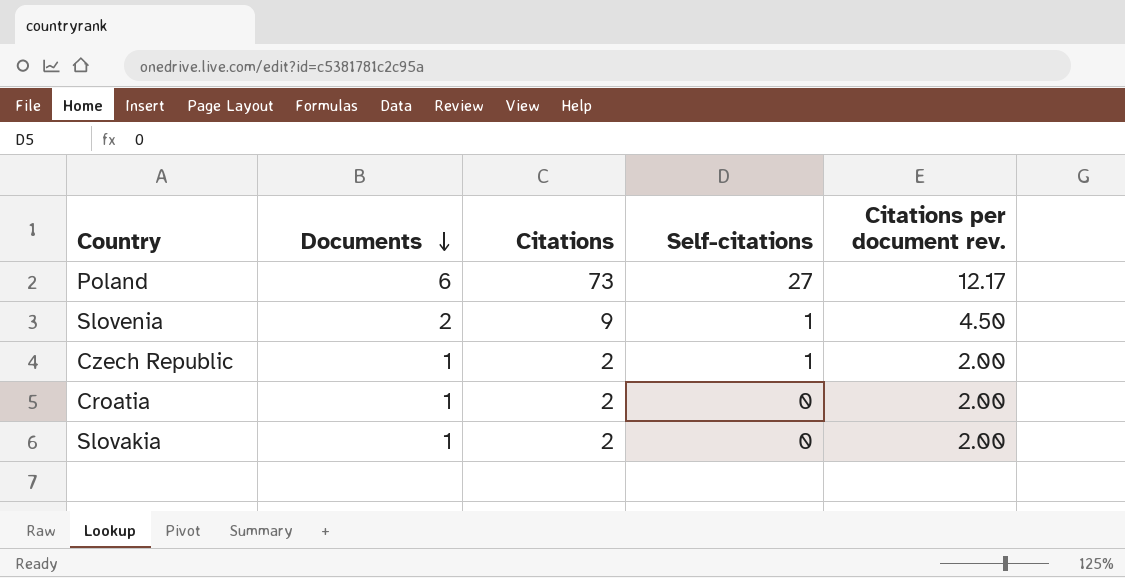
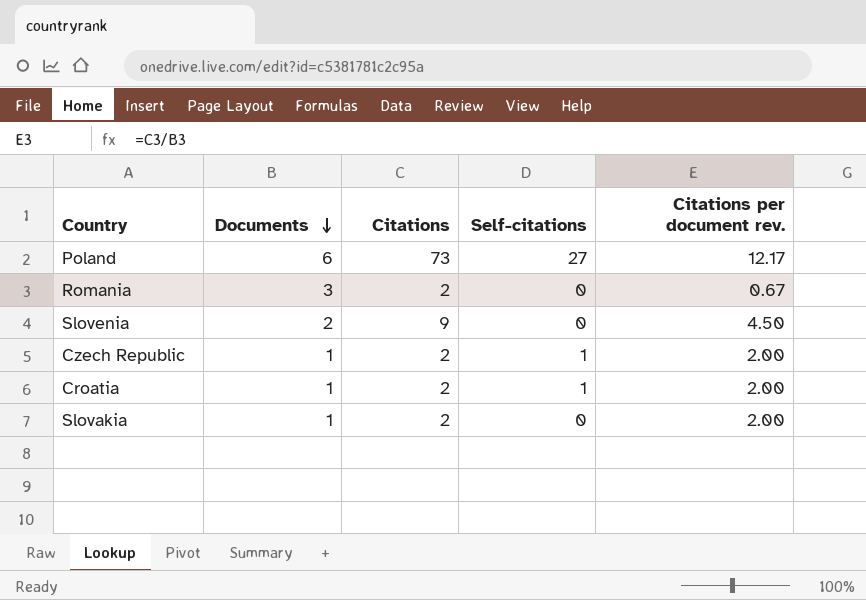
row Romania: none -> 3 | 2 | 0 | 0.67
Slovenia | Self-citations: 1 -> 0
Croatia | Self-citations: 0 -> 1

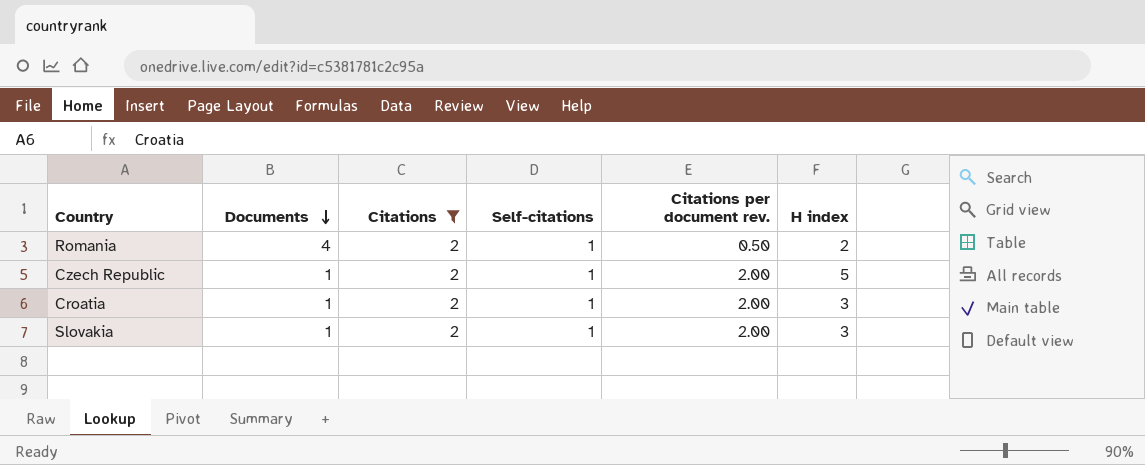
filter: none -> Citations = 2
column H index | position: none -> 6
Romania | Documents: 3 -> 4
Romania | Self-citations: 0 -> 1
Romania | Citations per document rev.: 0.67 -> 0.50
Slovakia | Self-citations: 0 -> 1

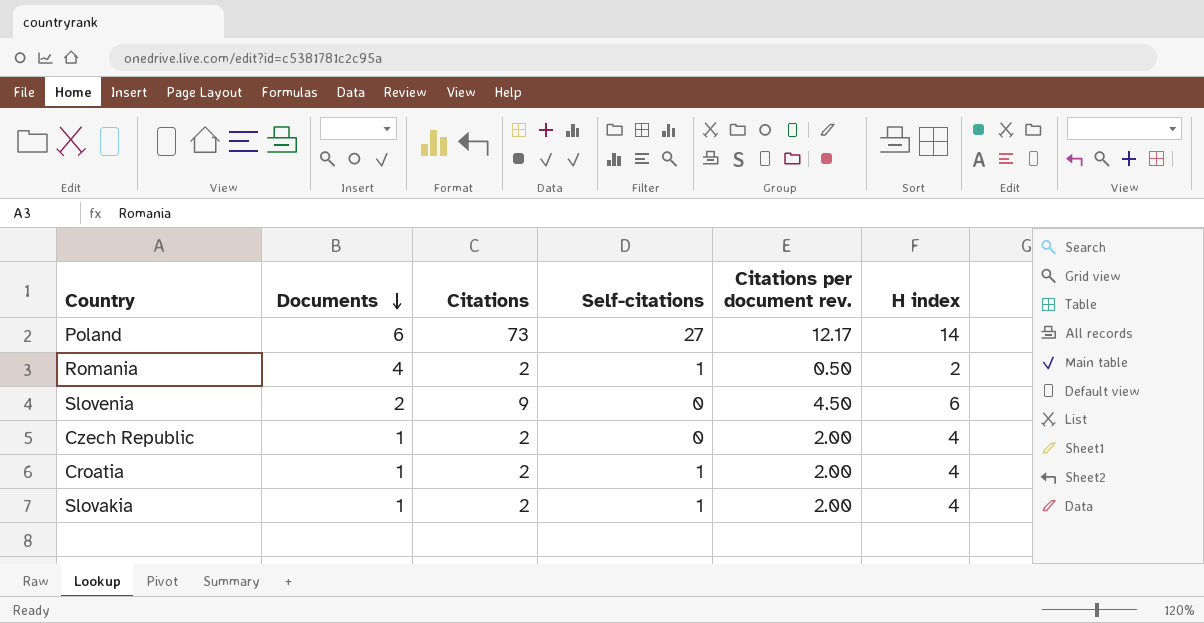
filter: Citations = 2 -> none
Czech Republic | Self-citations: 1 -> 0
Czech Republic | H index: 5 -> 4
Croatia | H index: 3 -> 4
Slovakia | H index: 3 -> 4

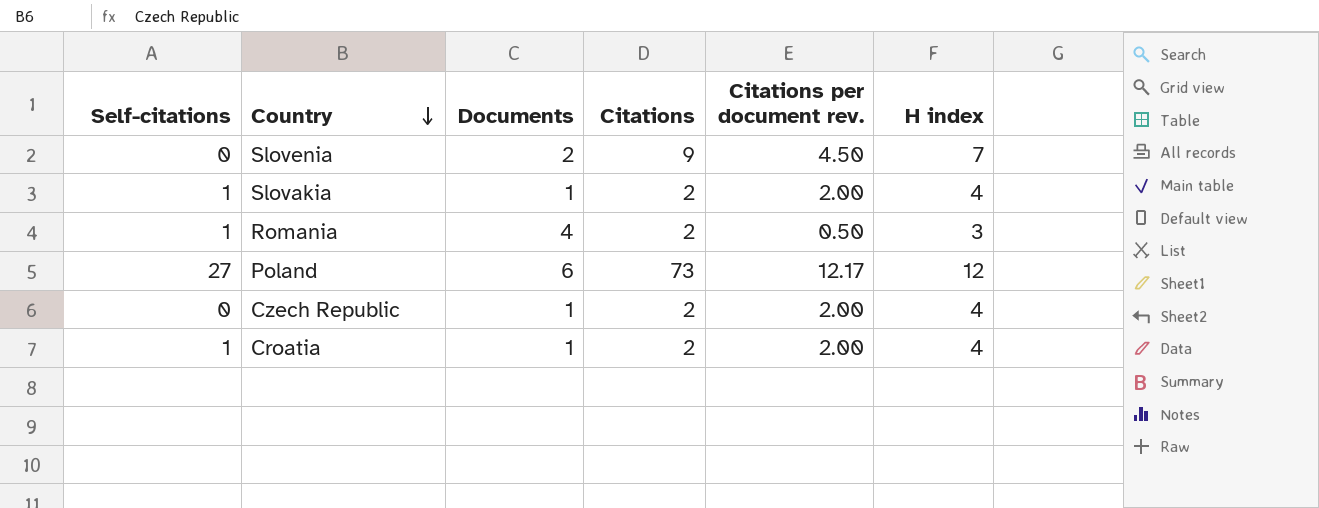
row order: Documents descending -> Country descending
column Self-citations | position: 4 -> 1
Slovenia | H index: 6 -> 7
Romania | H index: 2 -> 3
Poland | H index: 14 -> 12

